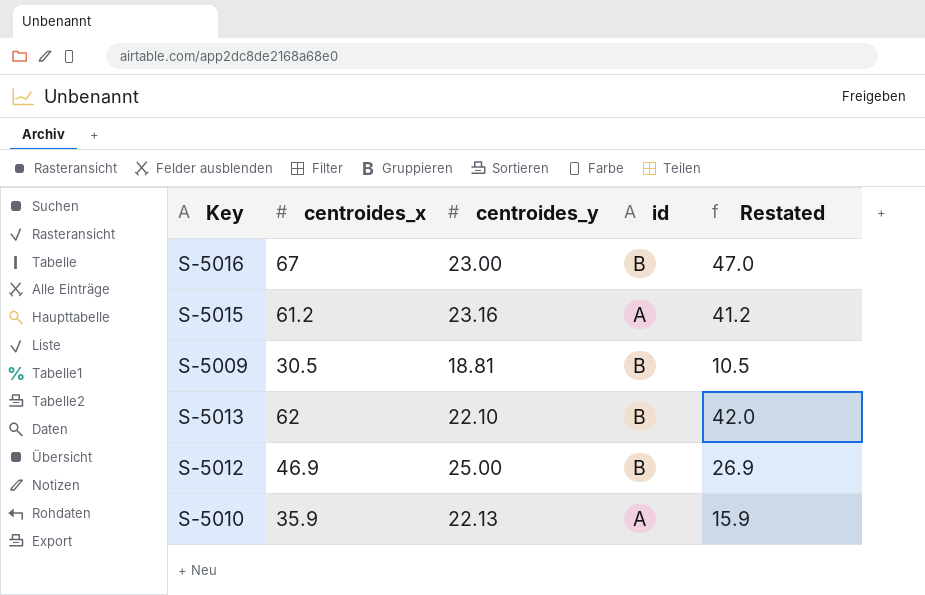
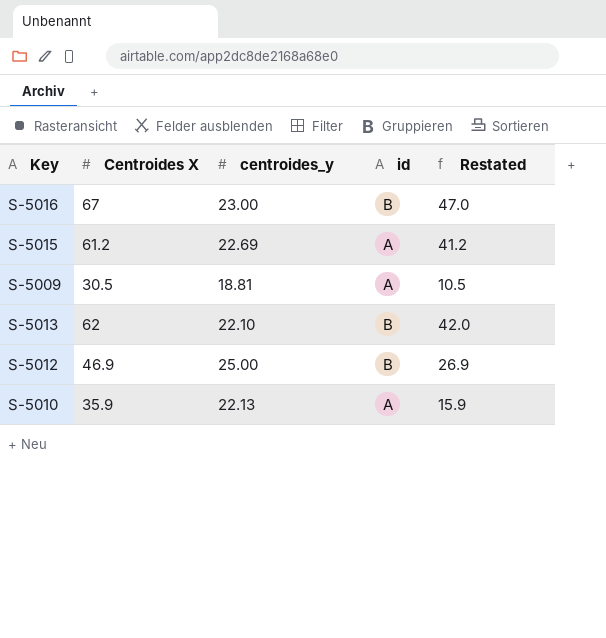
column name: centroides_x -> Centroides X
S-5015 | centroides_y: 23.16 -> 22.69
S-5009 | id: B -> A

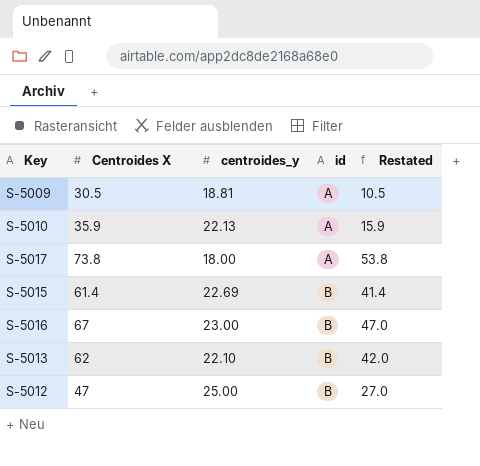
row order: none -> id ascending
row S-5017: none -> 73.8 | 18.00 | A | 53.8
S-5015 | Centroides X: 61.2 -> 61.4
S-5015 | id: A -> B
S-5015 | Restated: 41.2 -> 41.4
S-5012 | Centroides X: 46.9 -> 47
S-5012 | Restated: 26.9 -> 27.0

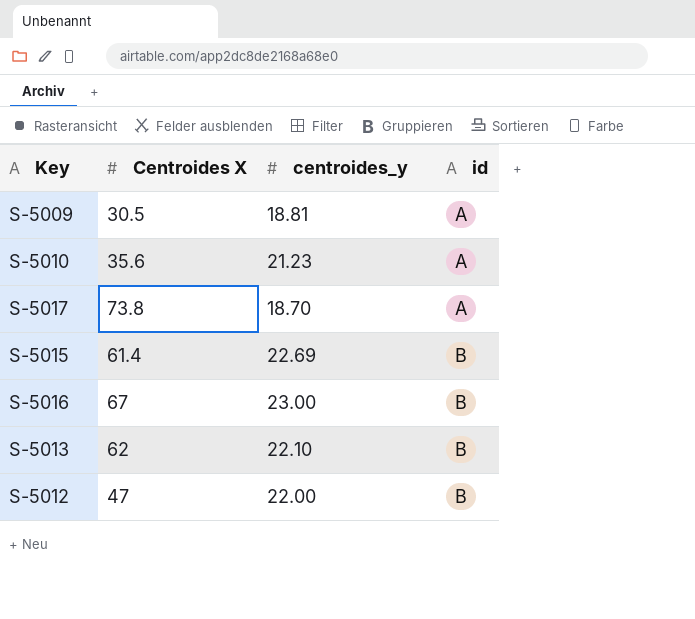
column Restated | formula: [Centroides X] - 20 -> none
S-5010 | Centroides X: 35.9 -> 35.6
S-5010 | centroides_y: 22.13 -> 21.23
S-5017 | centroides_y: 18.00 -> 18.70
S-5012 | centroides_y: 25.00 -> 22.00

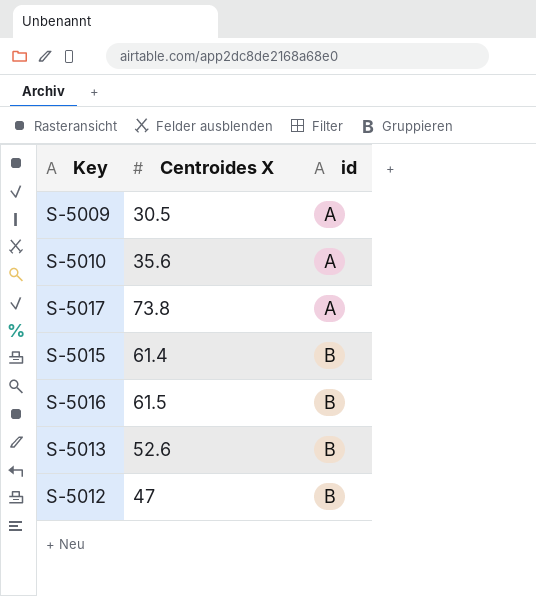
column centroides_y | position: 3 -> none
S-5016 | Centroides X: 67 -> 61.5
S-5013 | Centroides X: 62 -> 52.6

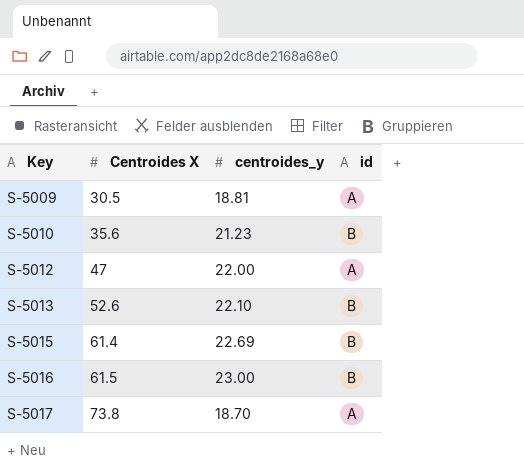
row order: id ascending -> Key ascending
column centroides_y | position: none -> 3
S-5010 | id: A -> B
S-5012 | id: B -> A

